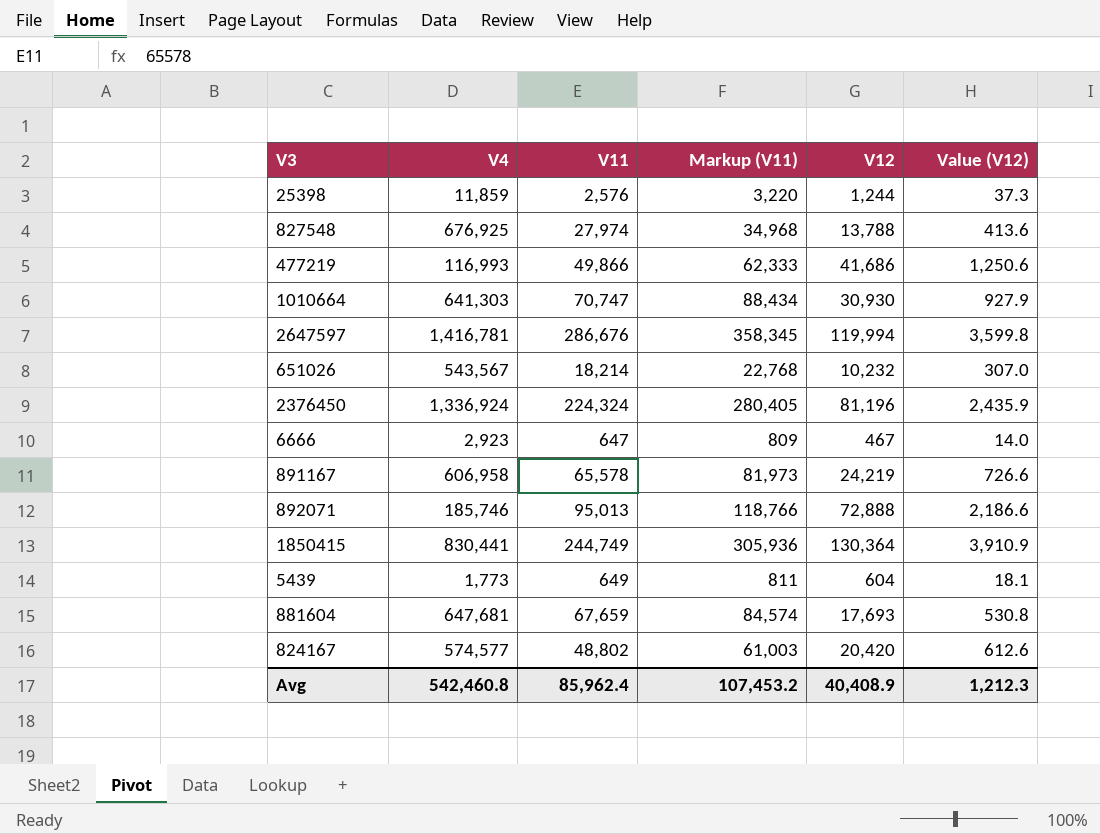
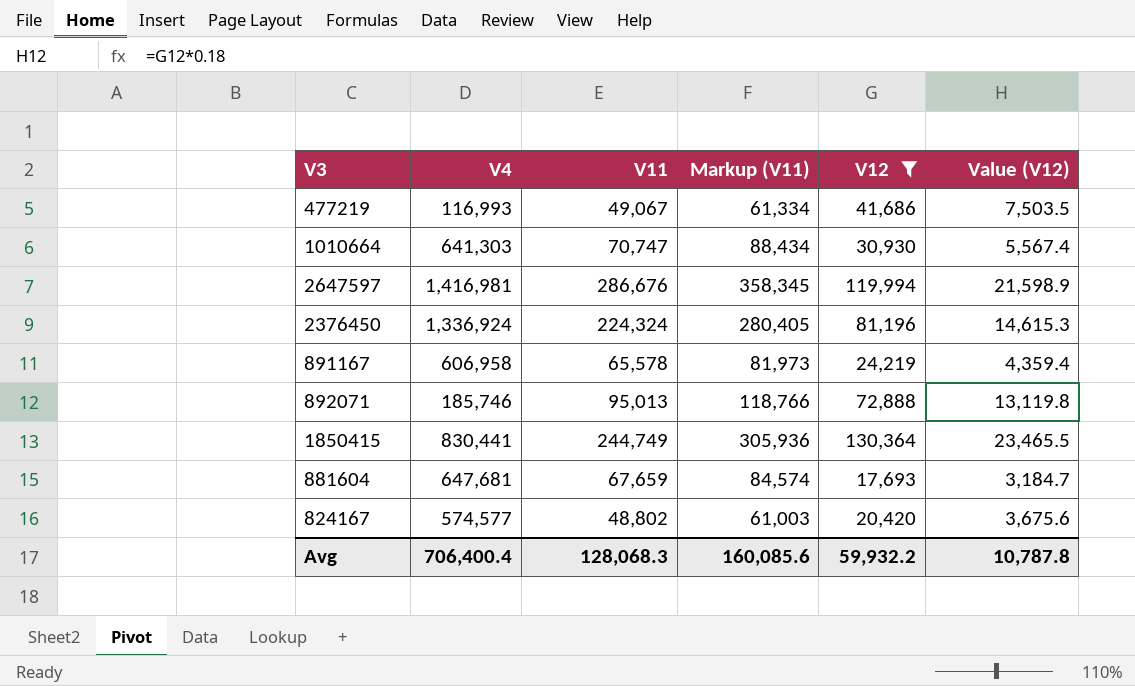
filter: none -> V12 >= 17,693
column Value (V12) | formula: [V12] * 0.03 -> [V12] * 0.18
477219 | V11: 49,866 -> 49,067
477219 | Markup (V11): 62,333 -> 61,334
2647597 | V4: 1,416,781 -> 1,416,981
Avg | V4: 542,460.8 -> 706,400.4
Avg | V11: 85,962.4 -> 128,068.3
Avg | Markup (V11): 107,453.2 -> 160,085.6
Avg | V12: 40,408.9 -> 59,932.2
Avg | Value (V12): 1,212.3 -> 10,787.8

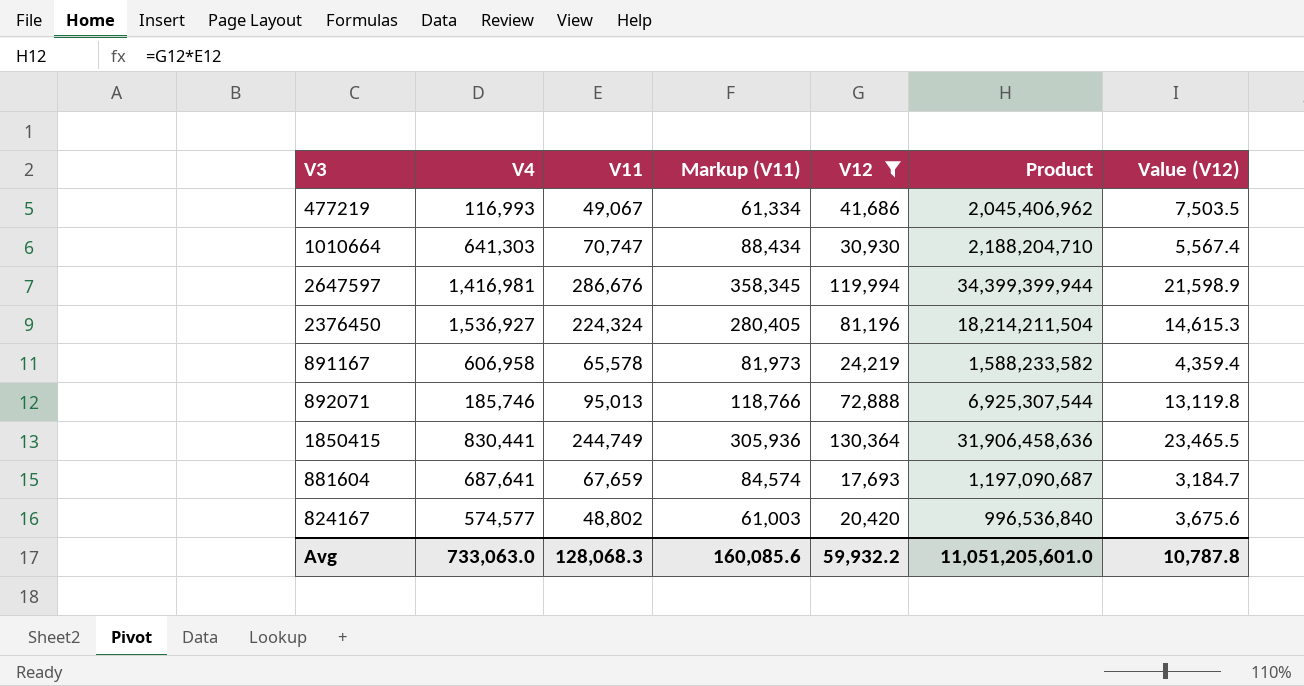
column Product | formula: none -> [V11] * [V12]
2376450 | V4: 1,336,924 -> 1,536,927
881604 | V4: 647,681 -> 687,641
Avg | V4: 706,400.4 -> 733,063.0

